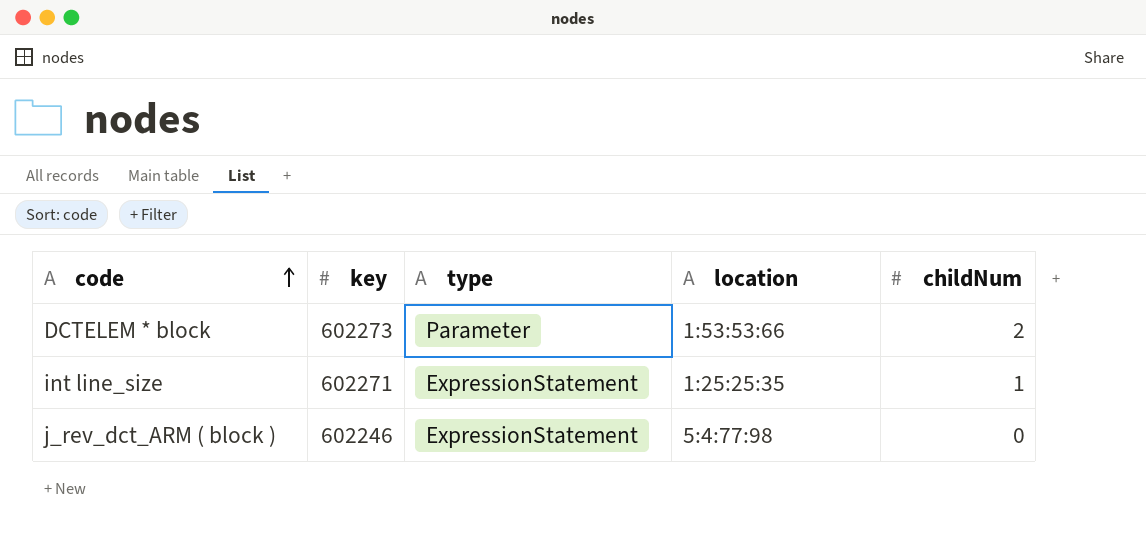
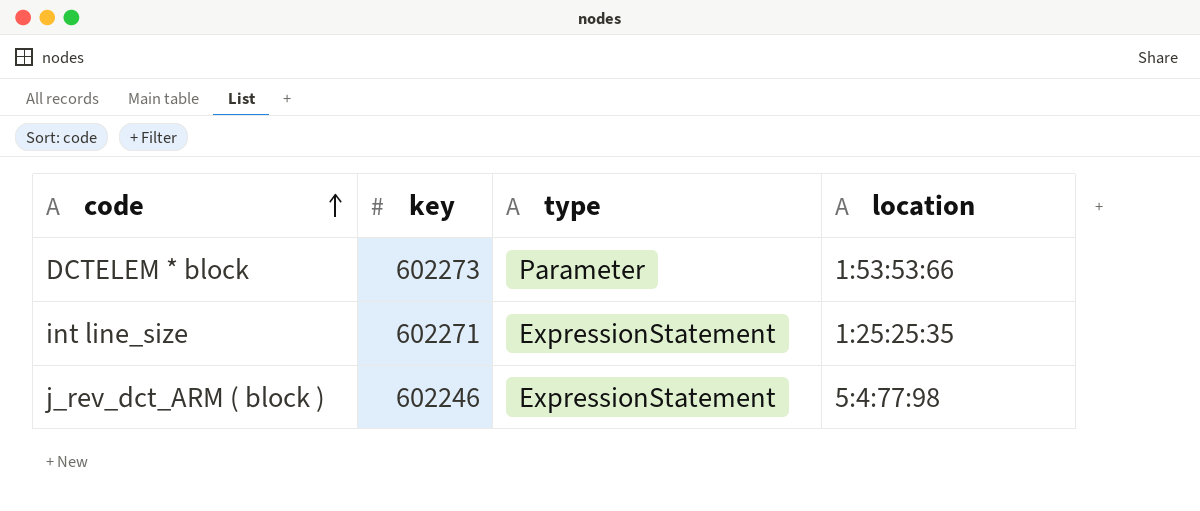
column childNum | position: 5 -> none

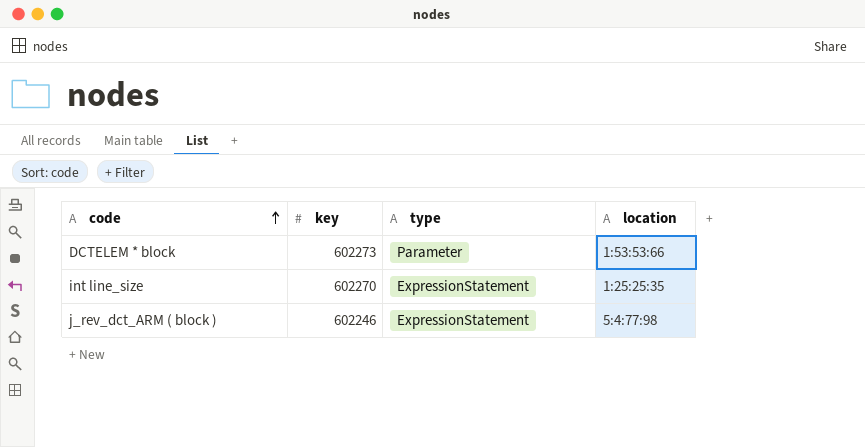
int line_size | key: 602271 -> 602270

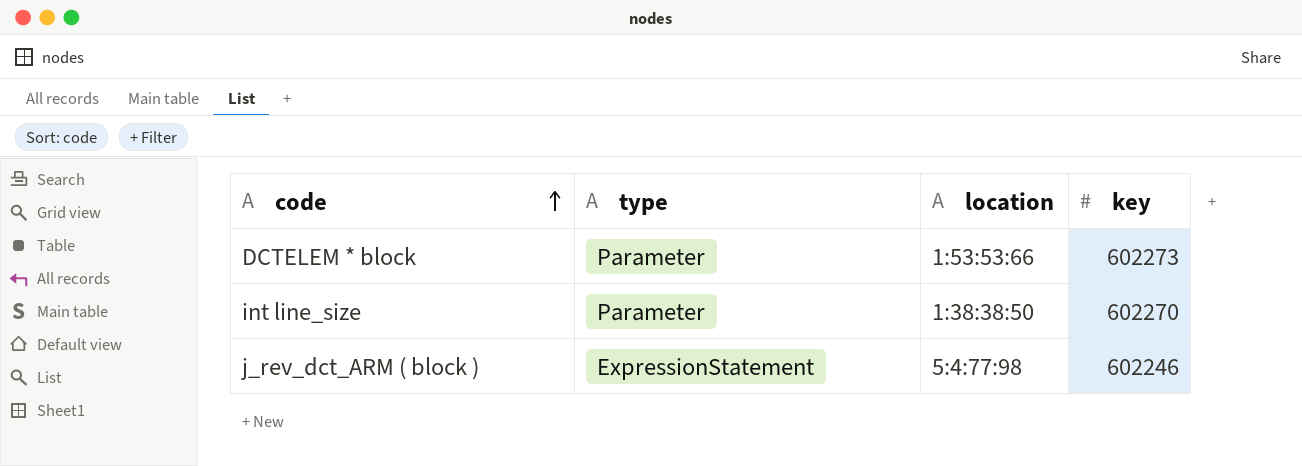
column key | position: 2 -> 4
int line_size | type: ExpressionStatement -> Parameter
int line_size | location: 1:25:25:35 -> 1:38:38:50

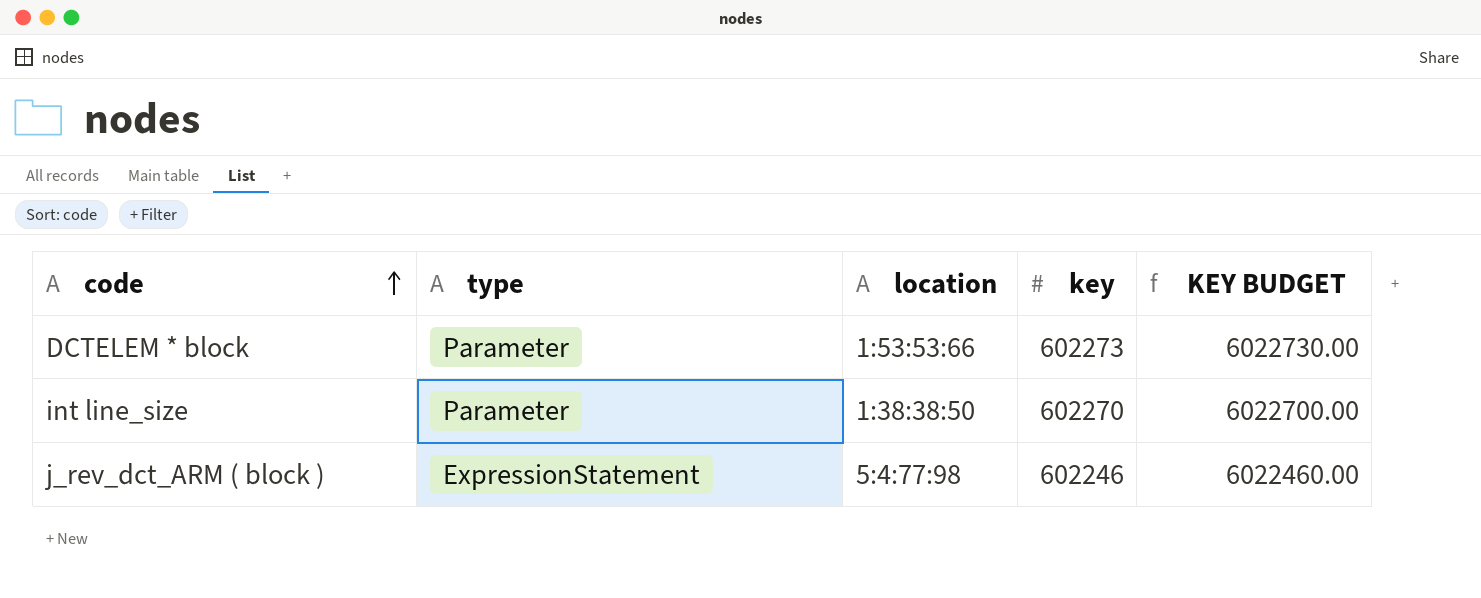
column KEY BUDGET | formula: none -> [key] * 10

